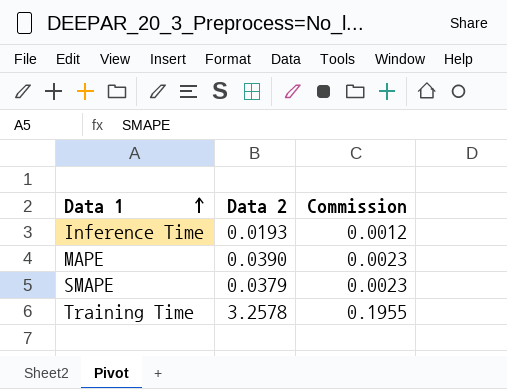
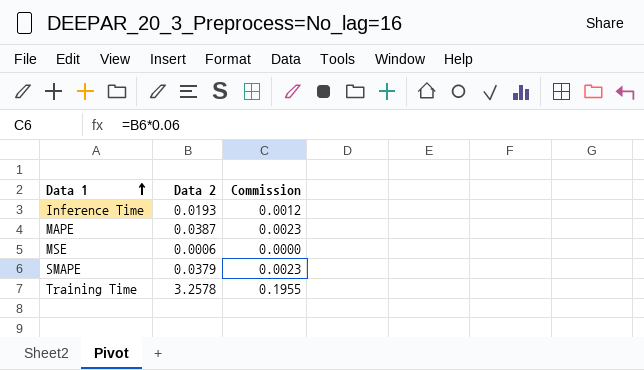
MAPE | Data 2: 0.0390 -> 0.0387
row MSE: none -> 0.0006 | 0.0000

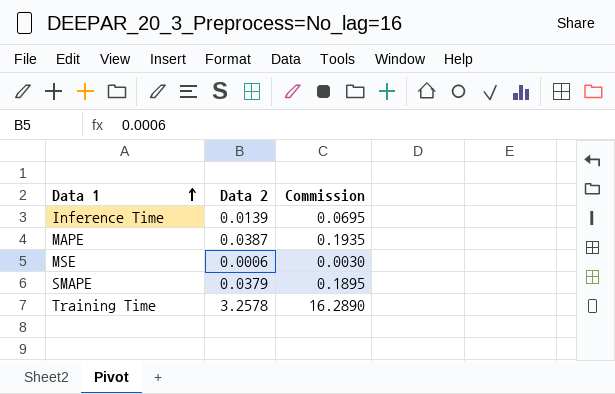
column Commission | formula: [Data 2] * 0.06 -> [Data 2] * 5
Inference Time | Data 2: 0.0193 -> 0.0139

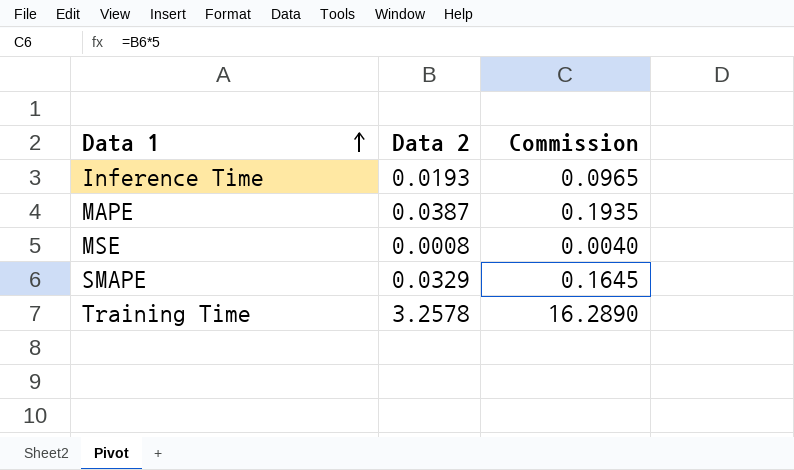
Inference Time | Data 2: 0.0139 -> 0.0193
Inference Time | Commission: 0.0695 -> 0.0965
MSE | Data 2: 0.0006 -> 0.0008
MSE | Commission: 0.0030 -> 0.0040
SMAPE | Data 2: 0.0379 -> 0.0329
SMAPE | Commission: 0.1895 -> 0.1645

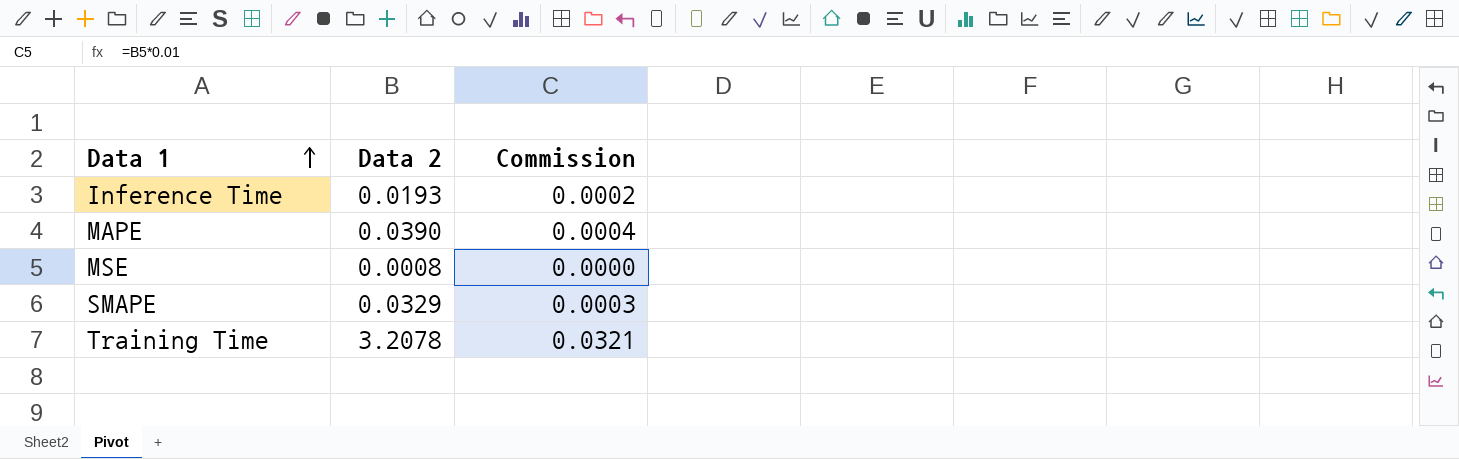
column Commission | formula: [Data 2] * 5 -> [Data 2] * 0.01
MAPE | Data 2: 0.0387 -> 0.0390
Training Time | Data 2: 3.2578 -> 3.2078

